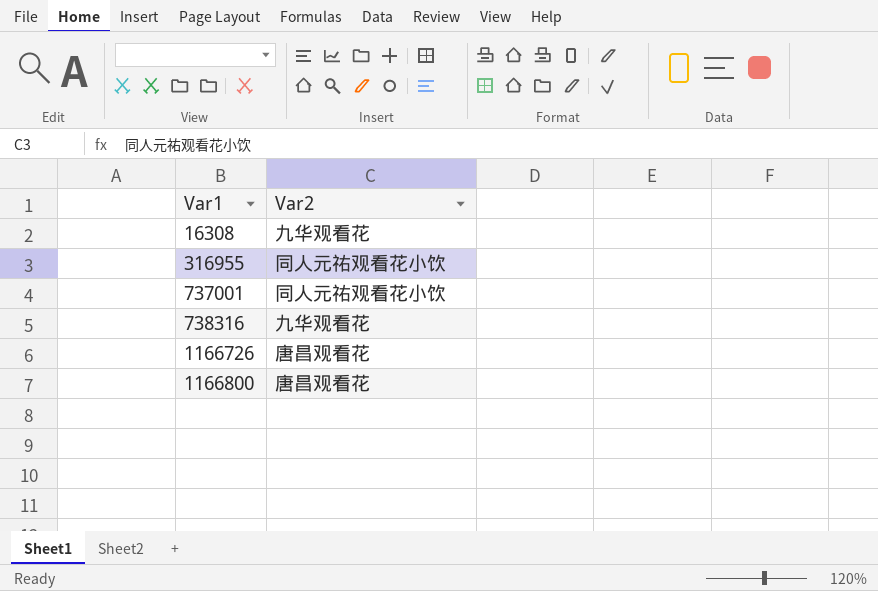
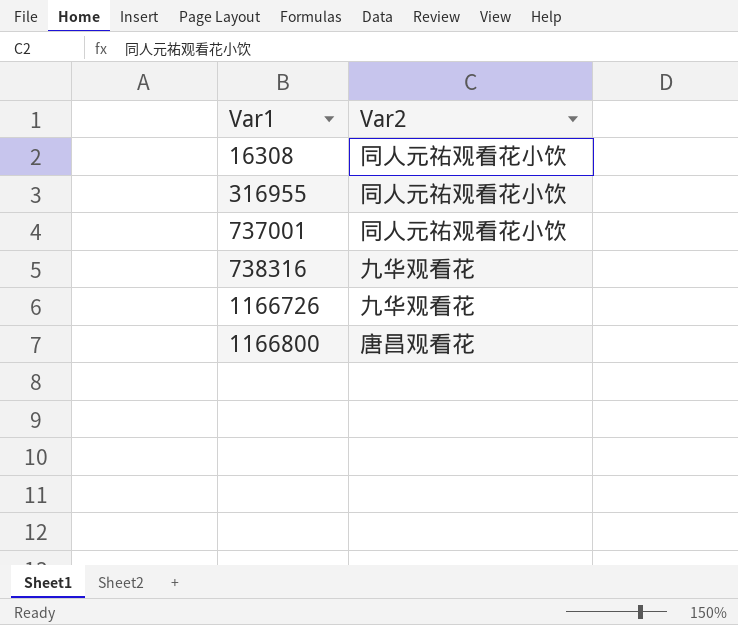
16308 | Var2: 九华观看花 -> 同人元祐观看花小饮
1166726 | Var2: 唐昌观看花 -> 九华观看花

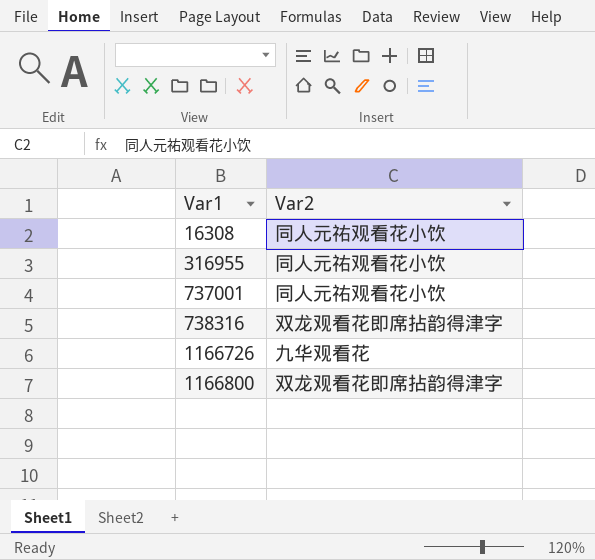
738316 | Var2: 九华观看花 -> 双龙观看花即席拈韵得津字
1166800 | Var2: 唐昌观看花 -> 双龙观看花即席拈韵得津字

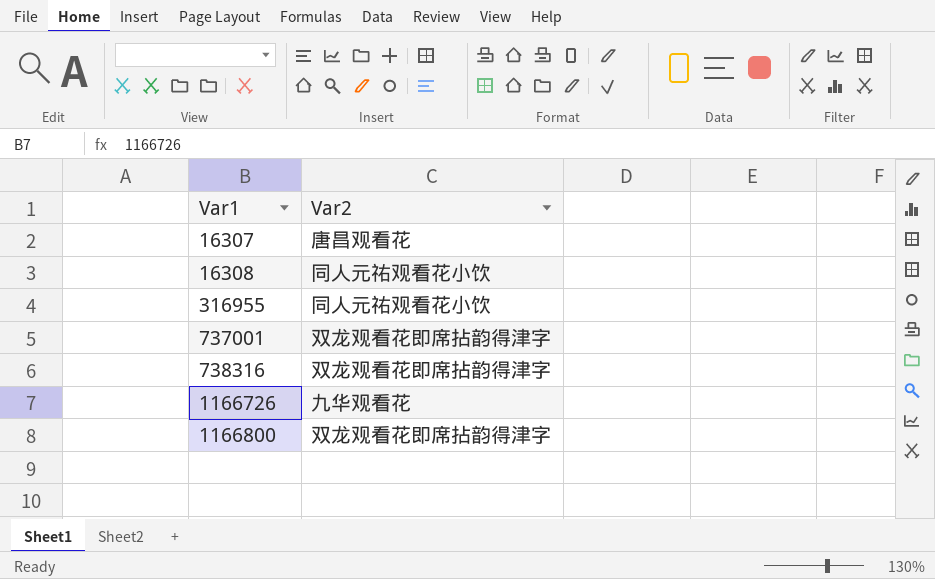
row 16307: none -> 唐昌观看花
737001 | Var2: 同人元祐观看花小饮 -> 双龙观看花即席拈韵得津字

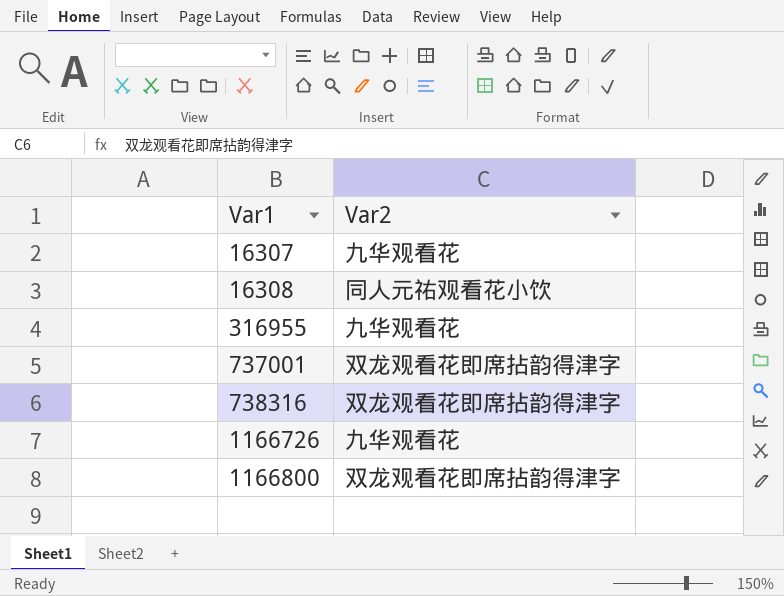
16307 | Var2: 唐昌观看花 -> 九华观看花
316955 | Var2: 同人元祐观看花小饮 -> 九华观看花

